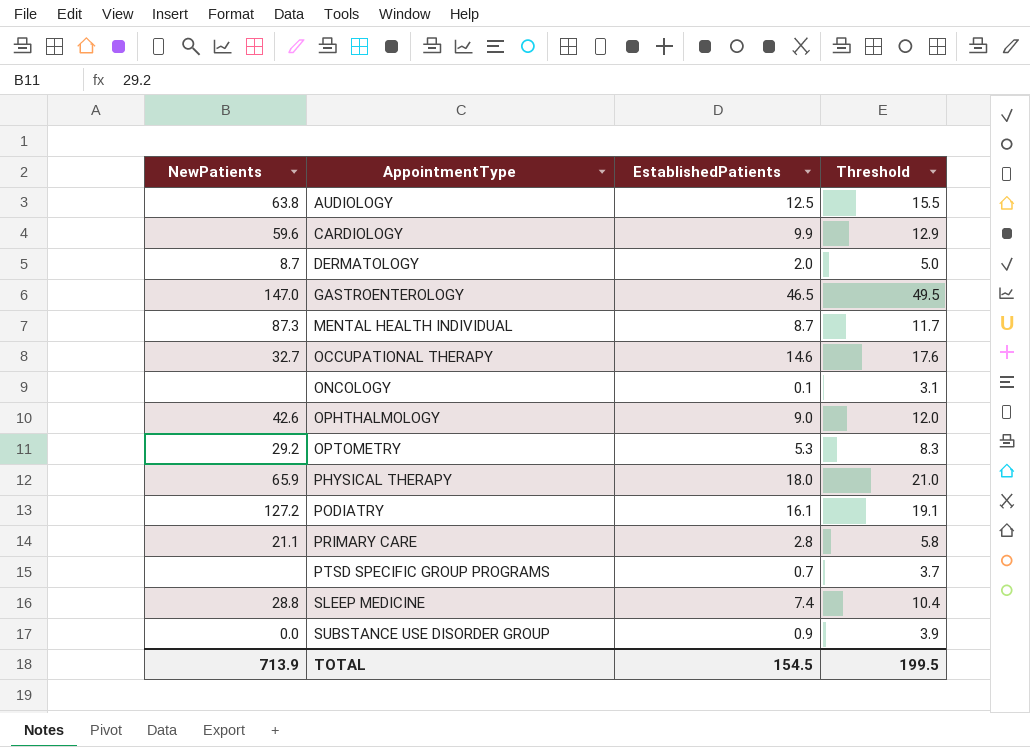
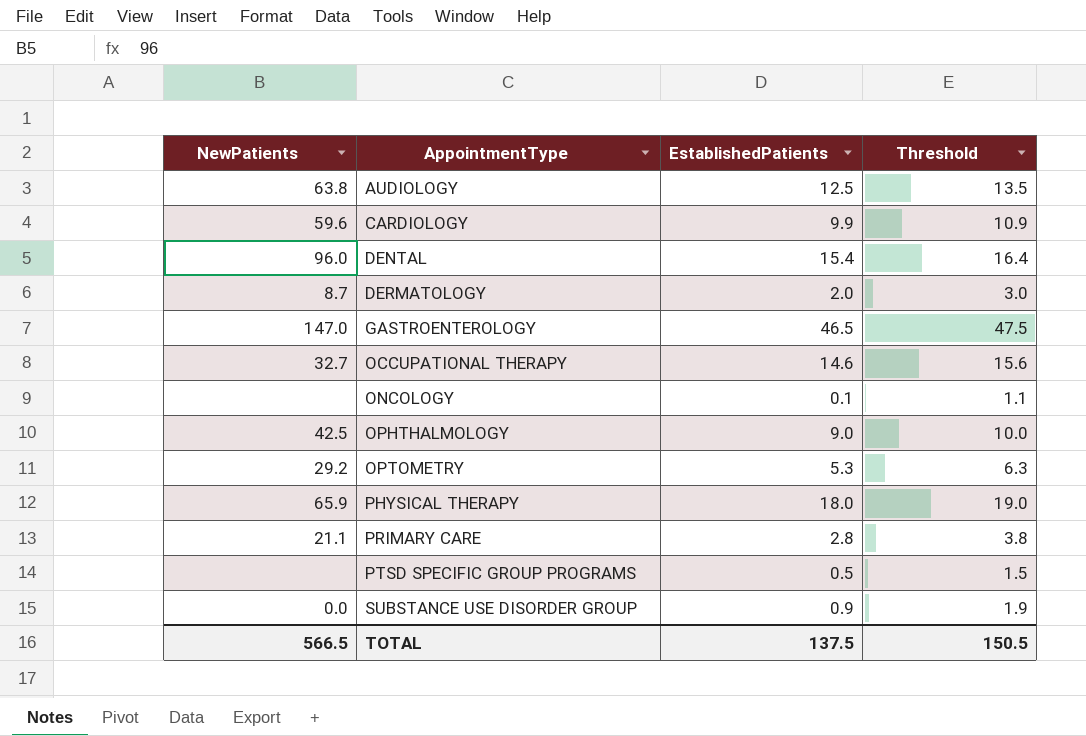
column Threshold | formula: [EstablishedPatients] + 3 -> [EstablishedPatients] + 1
row MENTAL HEALTH INDIVIDUAL: 87.3 | 8.7 | 11.7 -> none
row PODIATRY: 127.2 | 16.1 | 19.1 -> none
row SLEEP MEDICINE: 28.8 | 7.4 | 10.4 -> none
row DENTAL: none -> 96.0 | 15.4 | 16.4
OPHTHALMOLOGY | NewPatients: 42.6 -> 42.5
PTSD SPECIFIC GROUP PROGRAMS | EstablishedPatients: 0.7 -> 0.5
TOTAL | NewPatients: 713.9 -> 566.5
TOTAL | EstablishedPatients: 154.5 -> 137.5
TOTAL | Threshold: 199.5 -> 150.5

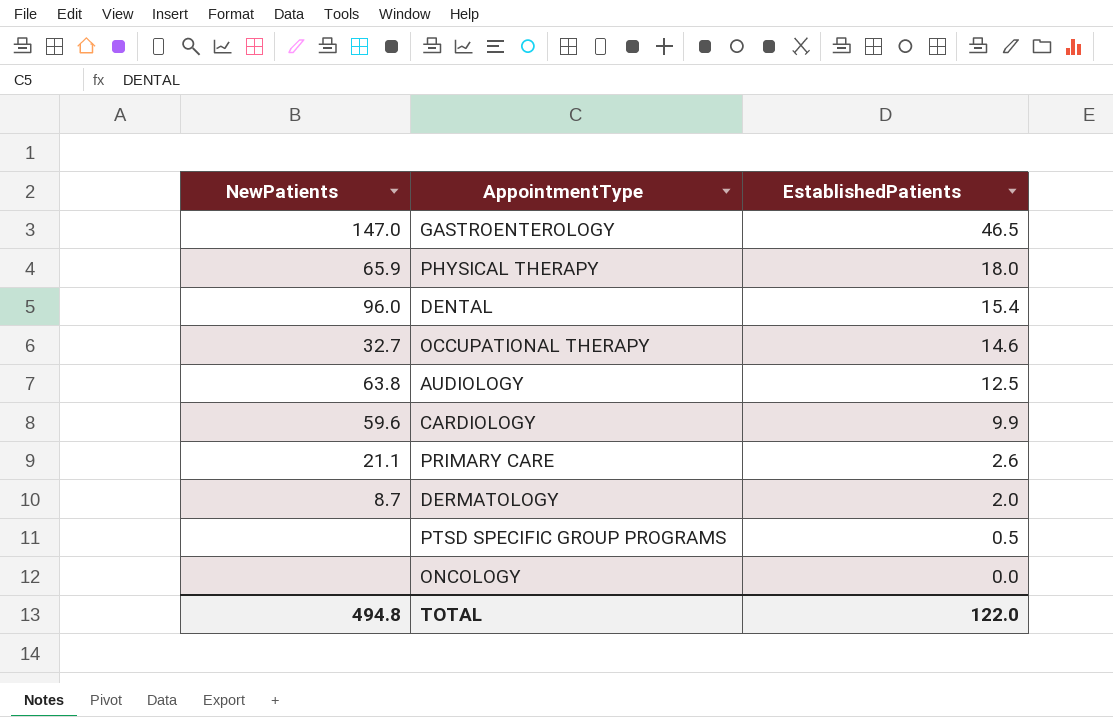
row order: AppointmentType ascending -> EstablishedPatients descending
column Threshold | formula: [EstablishedPatients] + 1 -> none
row OPHTHALMOLOGY: 42.5 | 9.0 | 10.0 -> none
row OPTOMETRY: 29.2 | 5.3 | 6.3 -> none
row SUBSTANCE USE DISORDER GROUP: 0.0 | 0.9 | 1.9 -> none
PRIMARY CARE | EstablishedPatients: 2.8 -> 2.6
ONCOLOGY | EstablishedPatients: 0.1 -> 0.0
TOTAL | NewPatients: 566.5 -> 494.8
TOTAL | EstablishedPatients: 137.5 -> 122.0

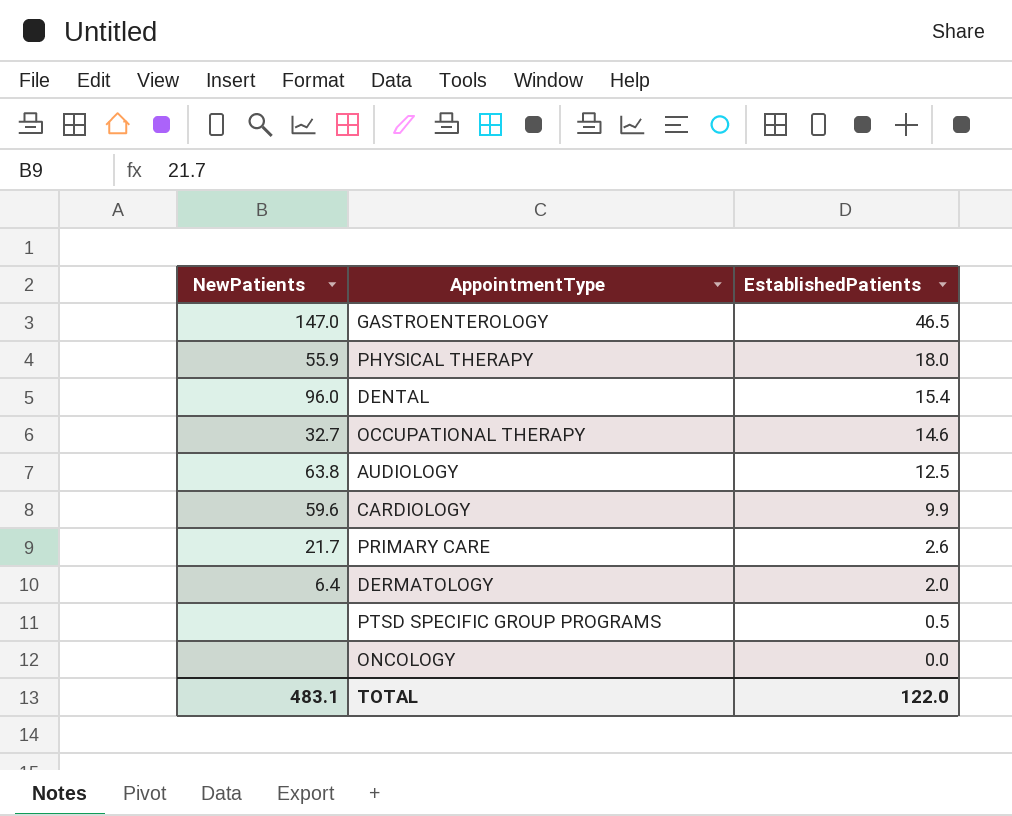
PHYSICAL THERAPY | NewPatients: 65.9 -> 55.9
PRIMARY CARE | NewPatients: 21.1 -> 21.7
DERMATOLOGY | NewPatients: 8.7 -> 6.4
TOTAL | NewPatients: 494.8 -> 483.1

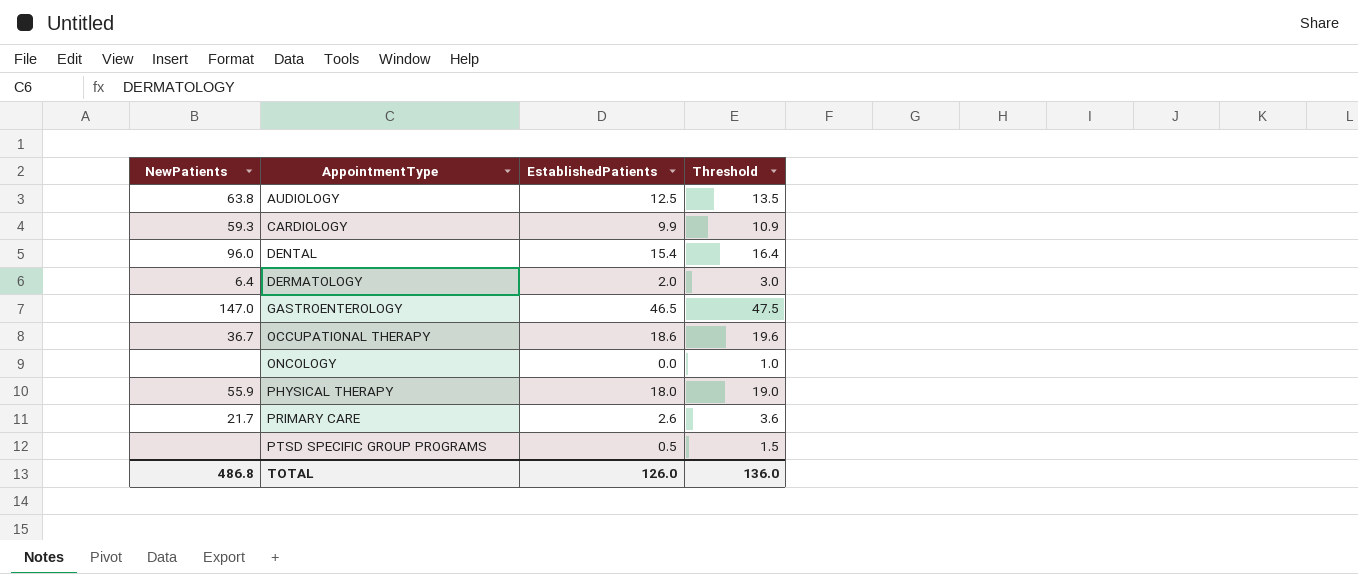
row order: EstablishedPatients descending -> AppointmentType ascending
column Threshold | formula: none -> [EstablishedPatients] + 1
CARDIOLOGY | NewPatients: 59.6 -> 59.3
OCCUPATIONAL THERAPY | NewPatients: 32.7 -> 36.7
OCCUPATIONAL THERAPY | EstablishedPatients: 14.6 -> 18.6
TOTAL | NewPatients: 483.1 -> 486.8
TOTAL | EstablishedPatients: 122.0 -> 126.0

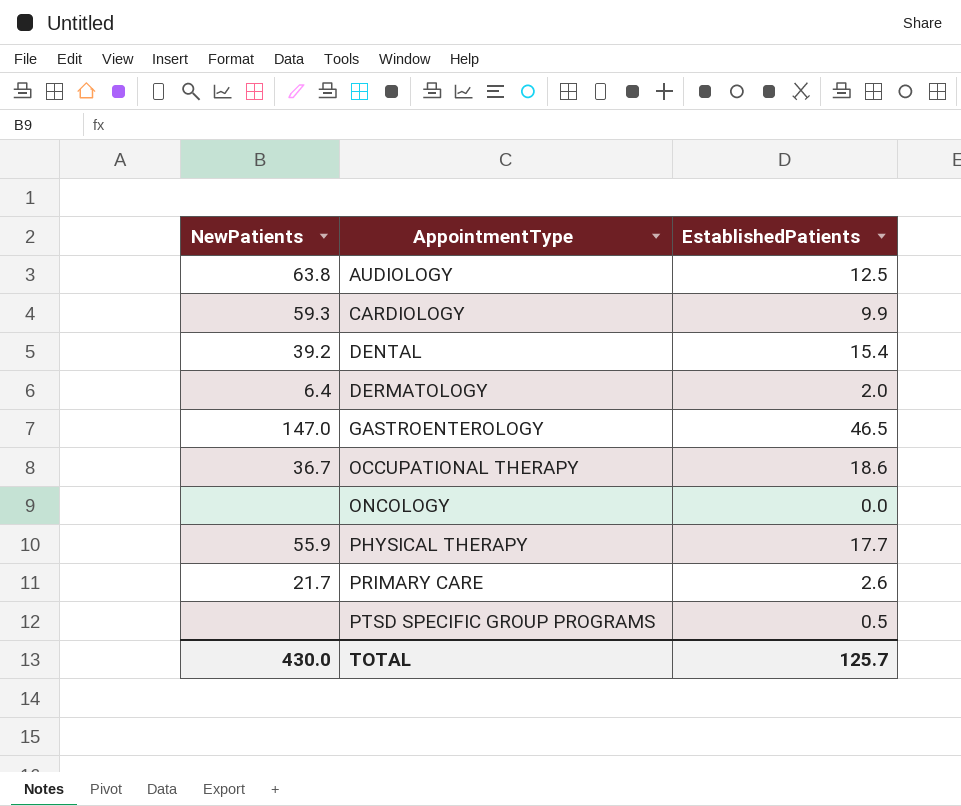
column Threshold | formula: [EstablishedPatients] + 1 -> none
DENTAL | NewPatients: 96.0 -> 39.2
PHYSICAL THERAPY | EstablishedPatients: 18.0 -> 17.7
TOTAL | NewPatients: 486.8 -> 430.0
TOTAL | EstablishedPatients: 126.0 -> 125.7

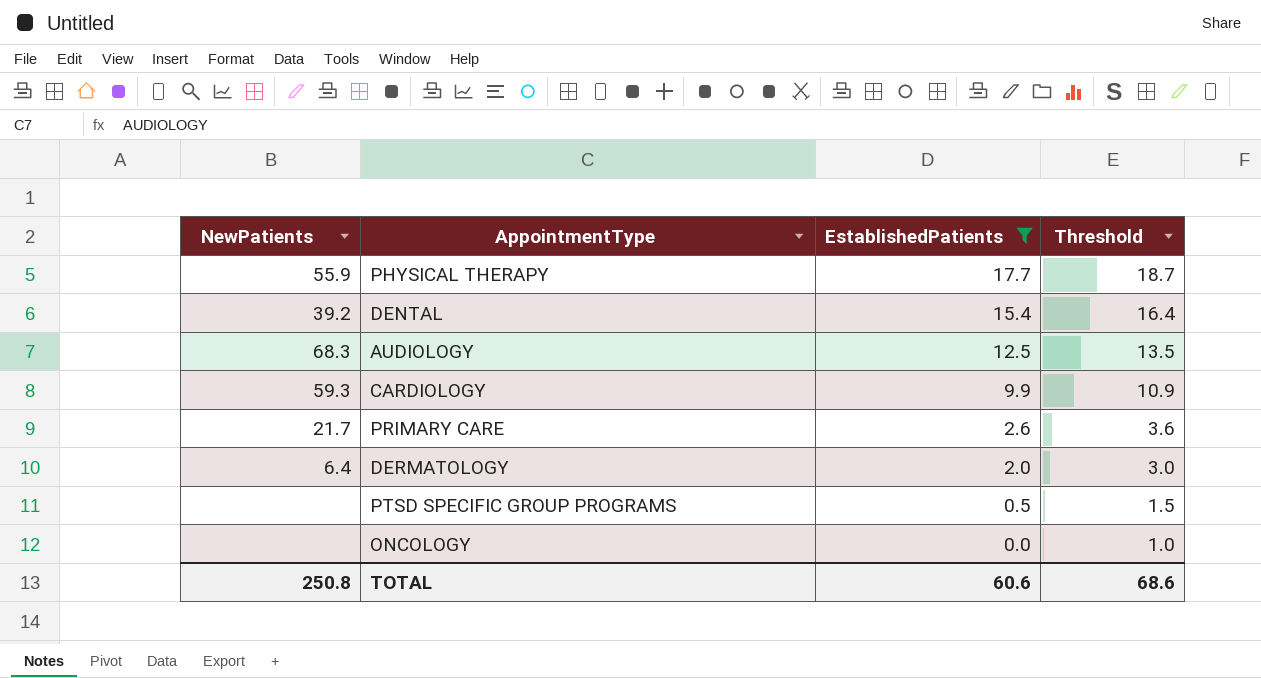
filter: none -> EstablishedPatients <= 17.7
row order: AppointmentType ascending -> EstablishedPatients descending
column Threshold | formula: none -> [EstablishedPatients] + 1
AUDIOLOGY | NewPatients: 63.8 -> 68.3
TOTAL | NewPatients: 430.0 -> 250.8
TOTAL | EstablishedPatients: 125.7 -> 60.6

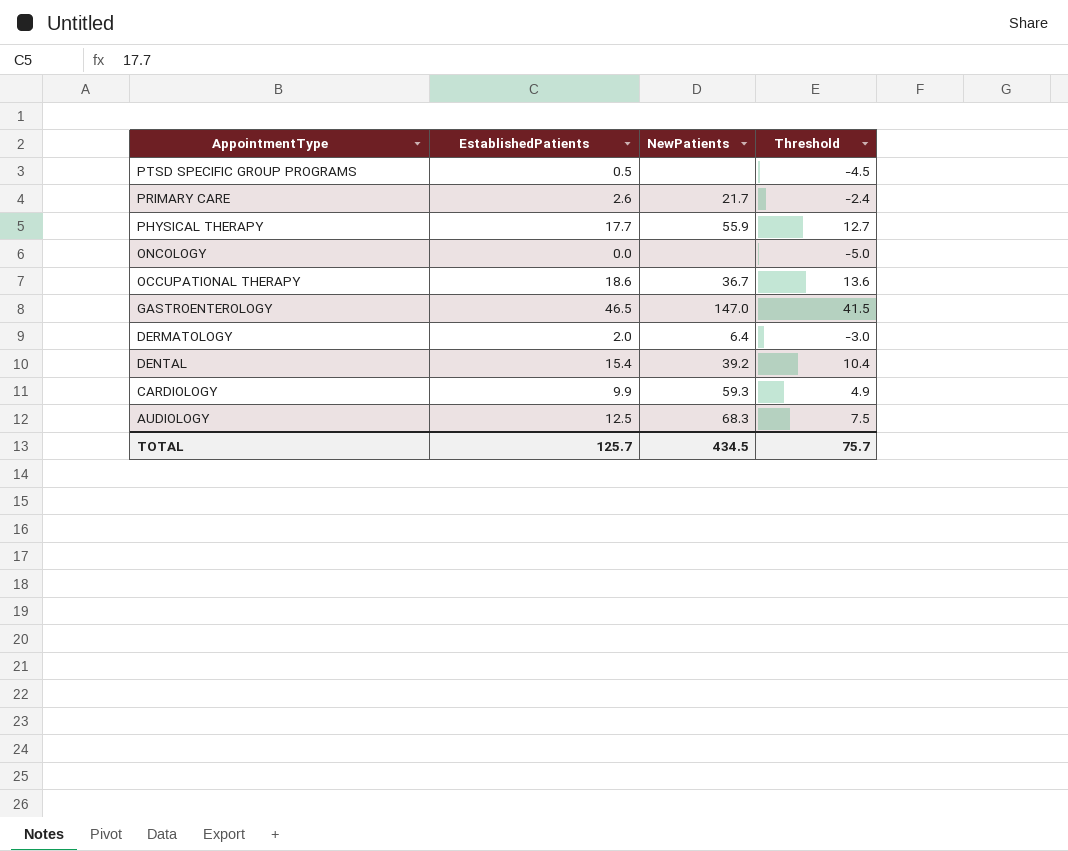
filter: EstablishedPatients <= 17.7 -> none
row order: EstablishedPatients descending -> AppointmentType descending
column NewPatients | position: 1 -> 3
column Threshold | formula: [EstablishedPatients] + 1 -> [EstablishedPatients] - 5
TOTAL | EstablishedPatients: 60.6 -> 125.7
TOTAL | NewPatients: 250.8 -> 434.5
TOTAL | Threshold: 68.6 -> 75.7

